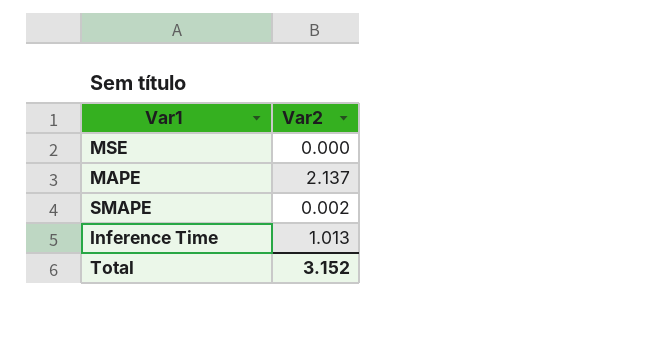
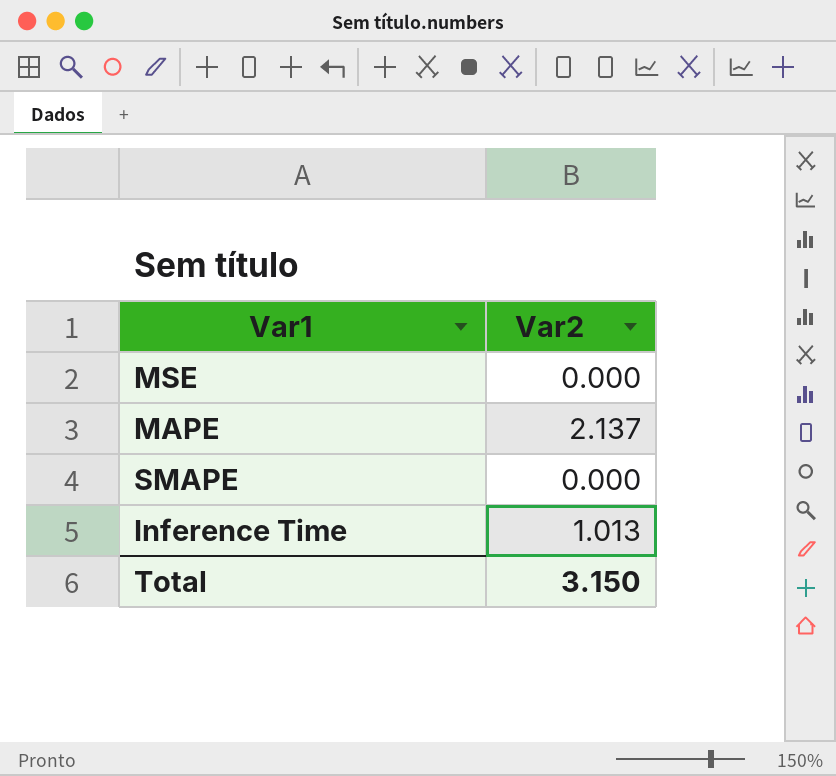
SMAPE | Var2: 0.002 -> 0.000
Total | Var2: 3.152 -> 3.150

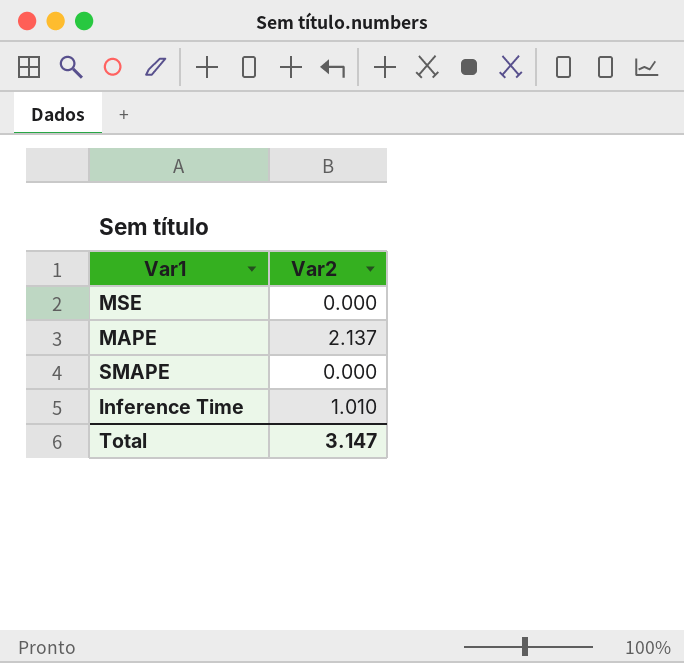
Inference Time | Var2: 1.013 -> 1.010
Total | Var2: 3.150 -> 3.147

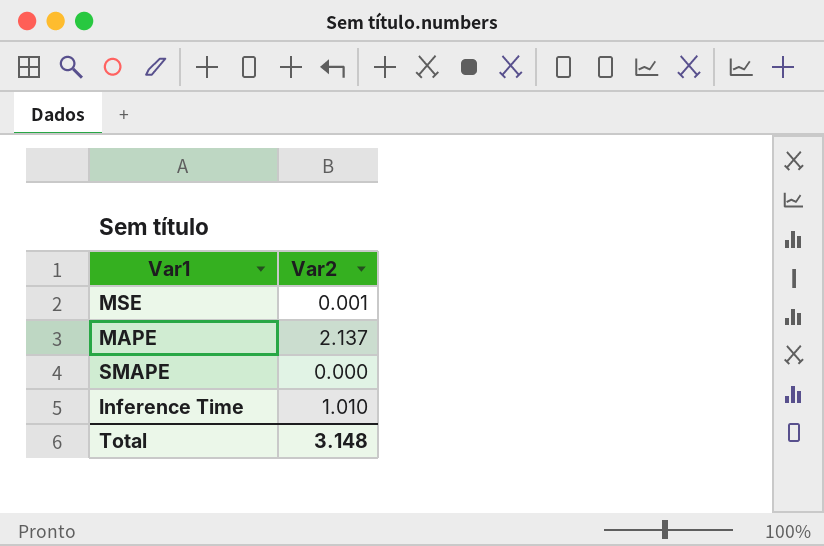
MSE | Var2: 0.000 -> 0.001
Total | Var2: 3.147 -> 3.148

